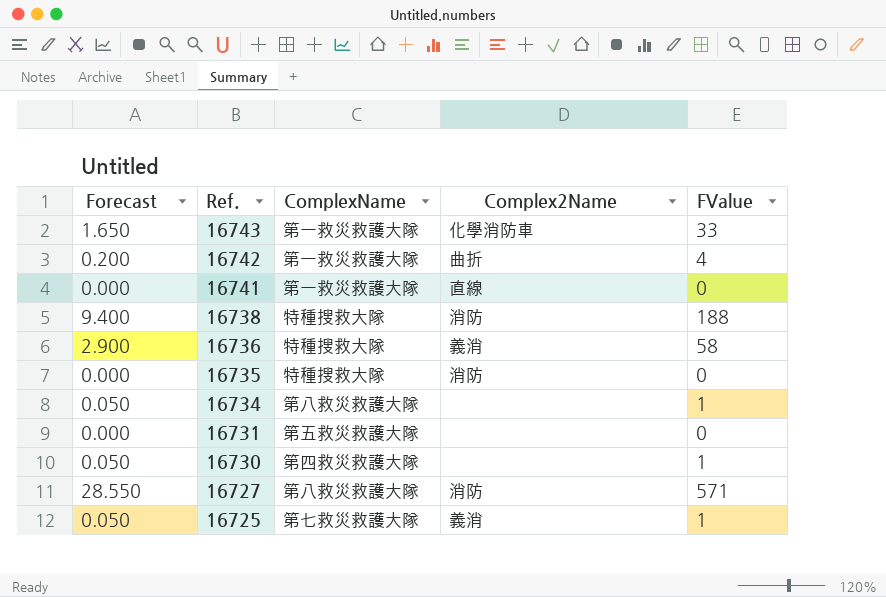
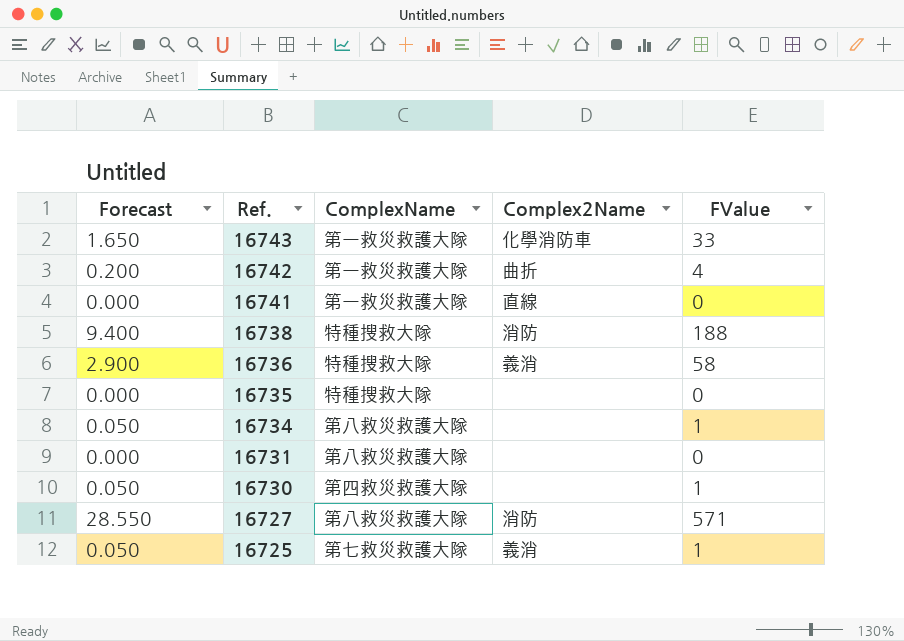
16735 | Complex2Name: 消防 -> none
16731 | ComplexName: 第五救災救護大隊 -> 第八救災救護大隊

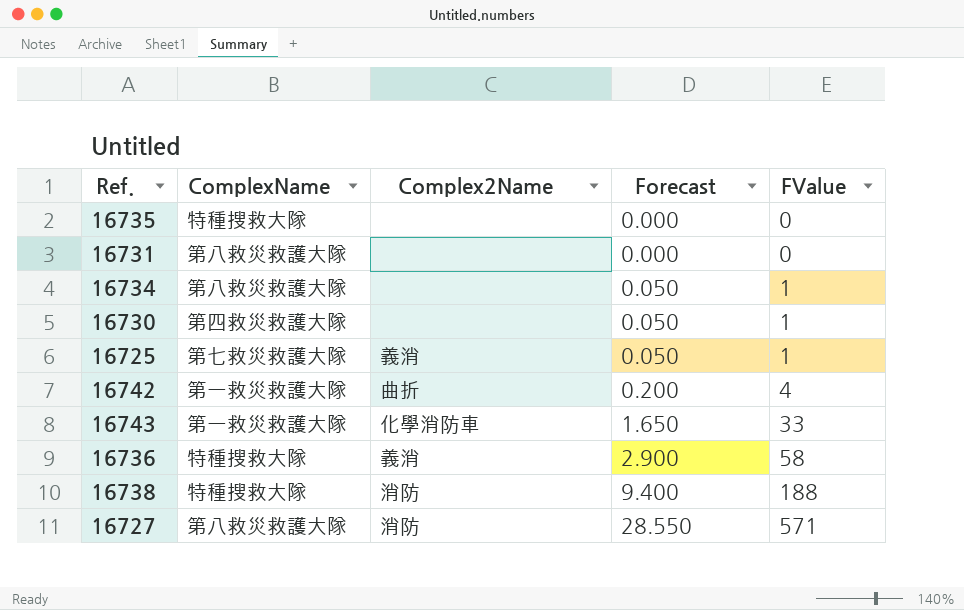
row order: Ref. descending -> Forecast ascending
column Forecast | position: 1 -> 4
row 16741: 0.000 | 第一救災救護大隊 | 直線 | 0 -> none

